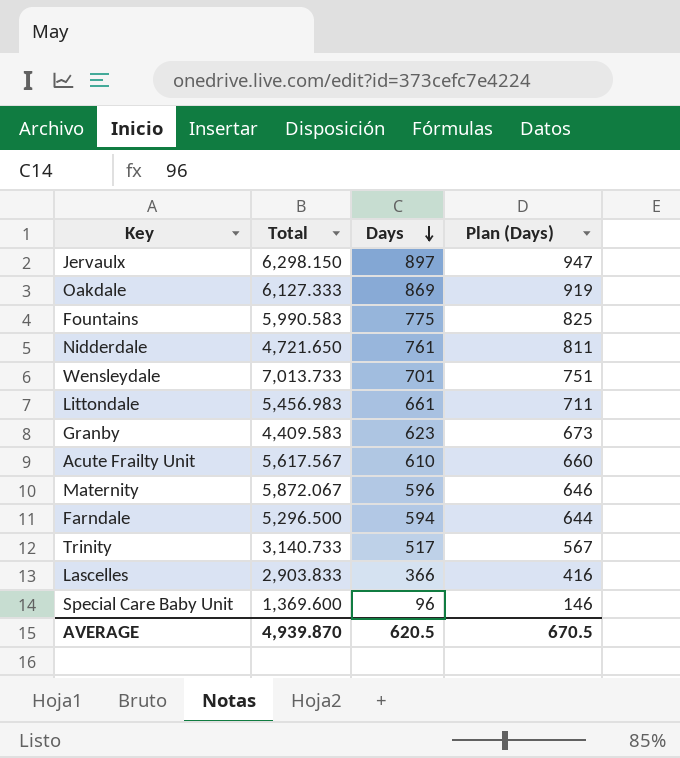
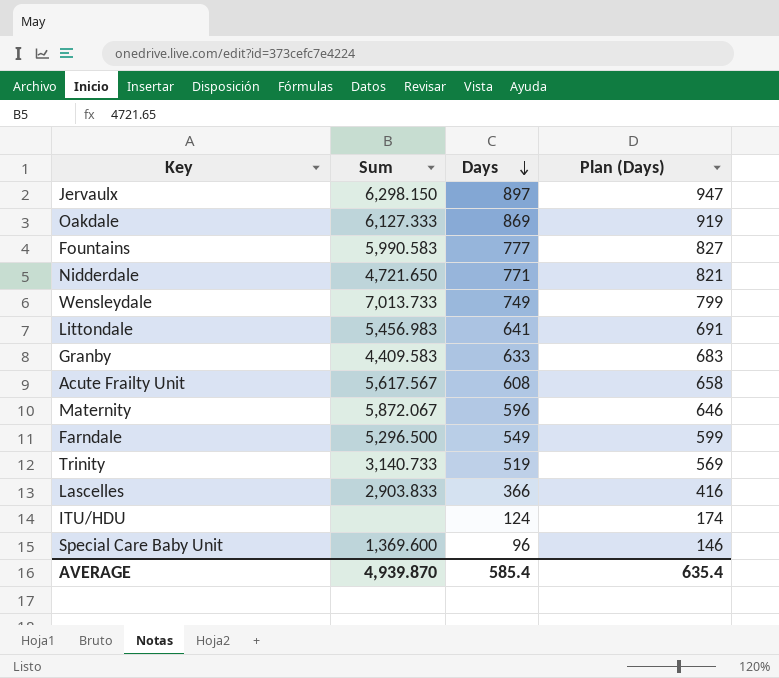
column name: Total -> Sum
Fountains | Days: 775 -> 777
Fountains | Plan (Days): 825 -> 827
Nidderdale | Days: 761 -> 771
Nidderdale | Plan (Days): 811 -> 821
Wensleydale | Days: 701 -> 749
Wensleydale | Plan (Days): 751 -> 799
Littondale | Days: 661 -> 641
Littondale | Plan (Days): 711 -> 691
Granby | Days: 623 -> 633
Granby | Plan (Days): 673 -> 683
Acute Frailty Unit | Days: 610 -> 608
Acute Frailty Unit | Plan (Days): 660 -> 658
Farndale | Days: 594 -> 549
Farndale | Plan (Days): 644 -> 599
Trinity | Days: 517 -> 519
Trinity | Plan (Days): 567 -> 569
row ITU/HDU: none -> none | 124 | 174
AVERAGE | Days: 620.5 -> 585.4
AVERAGE | Plan (Days): 670.5 -> 635.4

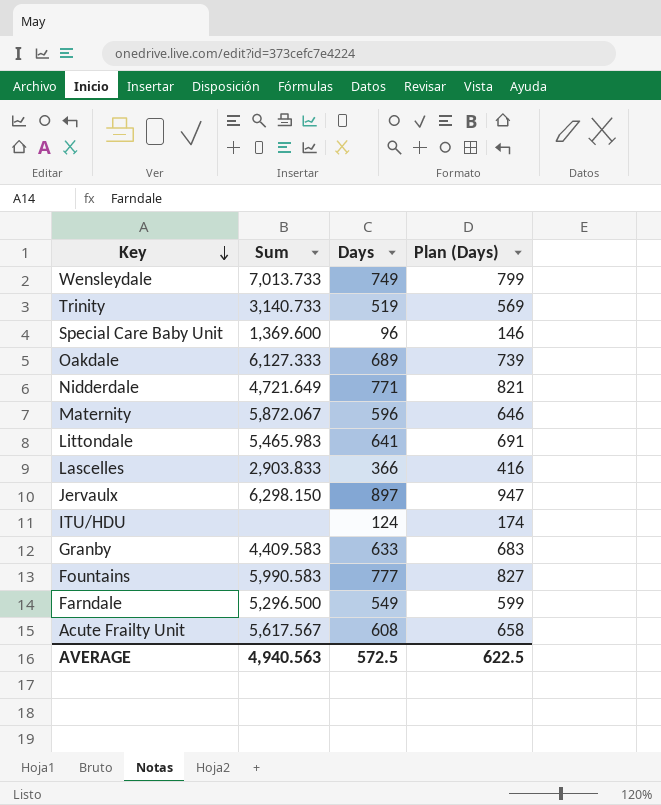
row order: Days descending -> Key descending
Oakdale | Days: 869 -> 689
Oakdale | Plan (Days): 919 -> 739
Nidderdale | Sum: 4,721.650 -> 4,721.649
Littondale | Sum: 5,456.983 -> 5,465.983
AVERAGE | Sum: 4,939.870 -> 4,940.563
AVERAGE | Days: 585.4 -> 572.5
AVERAGE | Plan (Days): 635.4 -> 622.5

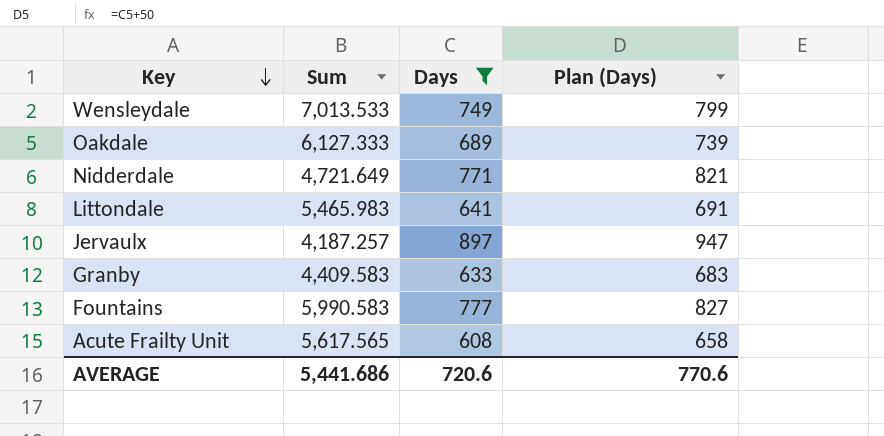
filter: none -> Days >= 608
Wensleydale | Sum: 7,013.733 -> 7,013.533
Jervaulx | Sum: 6,298.150 -> 4,187.257
Acute Frailty Unit | Sum: 5,617.567 -> 5,617.565
AVERAGE | Sum: 4,940.563 -> 5,441.686
AVERAGE | Days: 572.5 -> 720.6
AVERAGE | Plan (Days): 622.5 -> 770.6

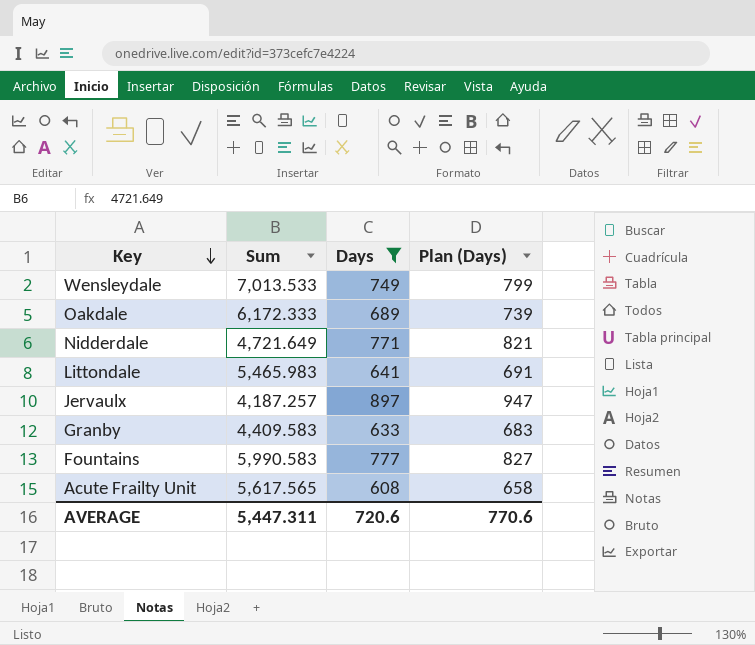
Oakdale | Sum: 6,127.333 -> 6,172.333
AVERAGE | Sum: 5,441.686 -> 5,447.311

